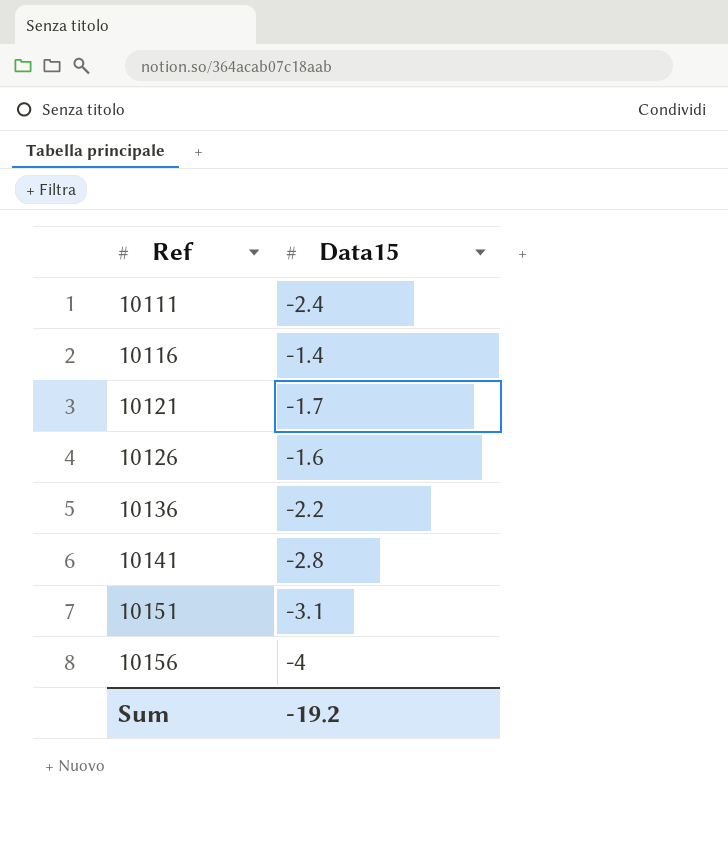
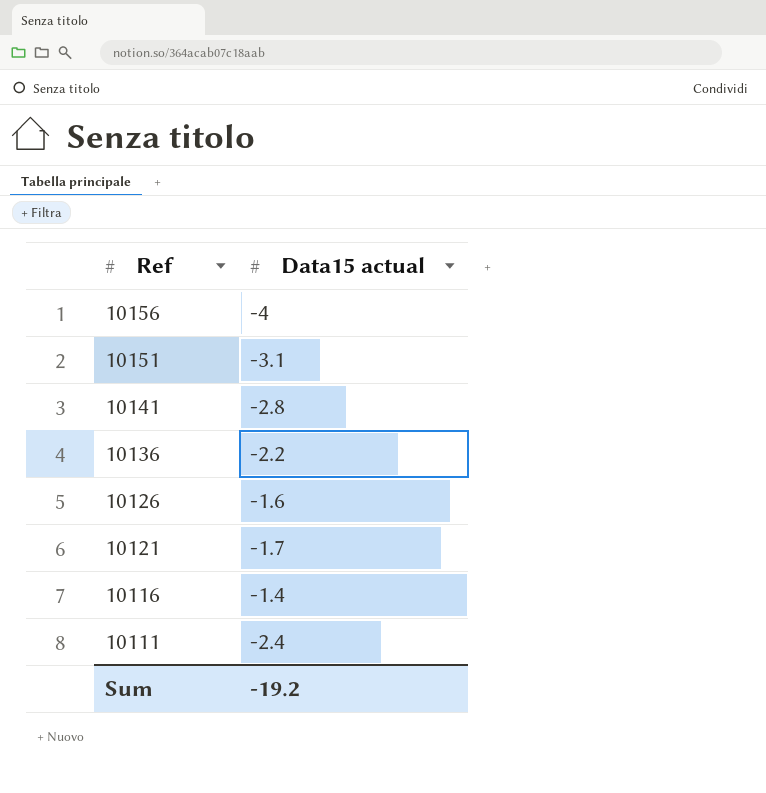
row order: Ref ascending -> Ref descending
column name: Data15 -> Data15 actual

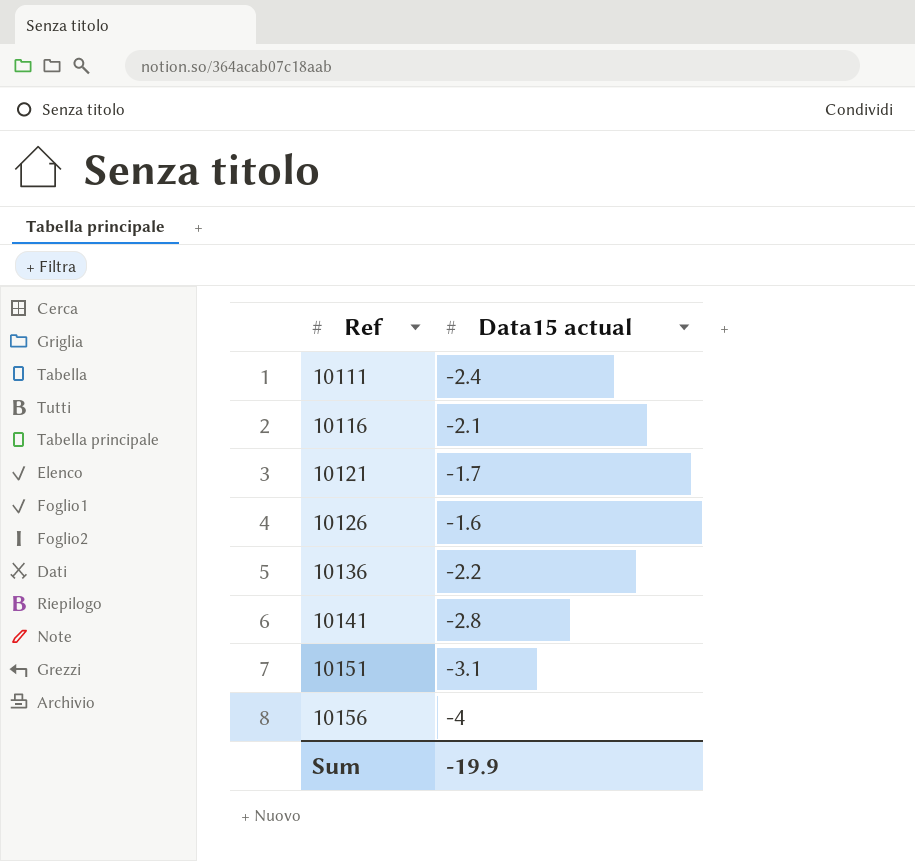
row order: Ref descending -> Ref ascending
10116 | Data15 actual: -1.4 -> -2.1
Sum | Data15 actual: -19.2 -> -19.9

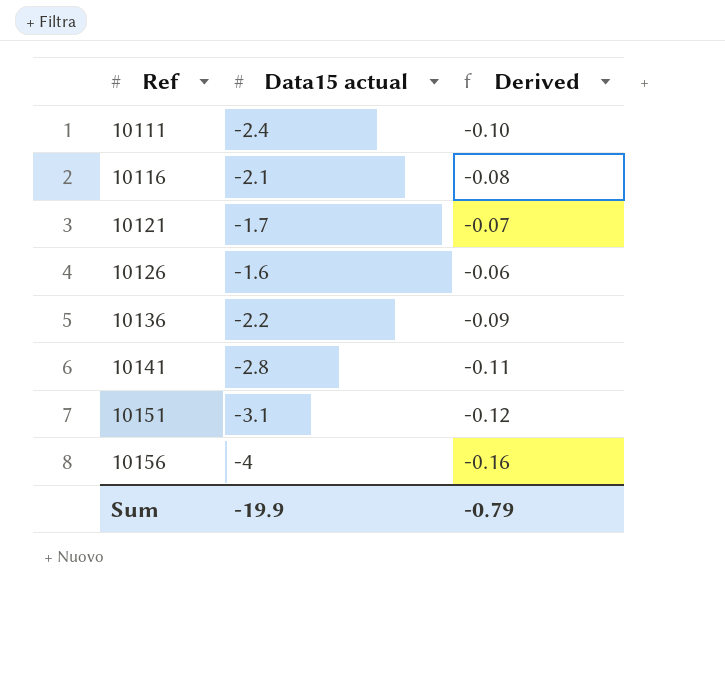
column Derived | formula: none -> [Data15 actual] * 0.04

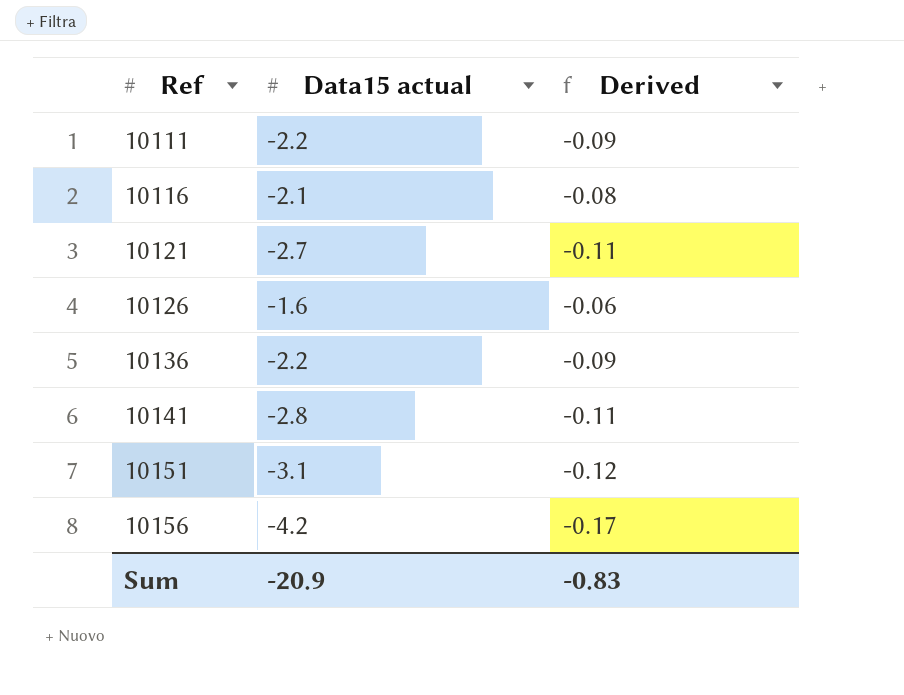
10111 | Data15 actual: -2.4 -> -2.2
10111 | Derived: -0.10 -> -0.09
10121 | Data15 actual: -1.7 -> -2.7
10121 | Derived: -0.07 -> -0.11
10156 | Data15 actual: -4 -> -4.2
10156 | Derived: -0.16 -> -0.17
Sum | Data15 actual: -19.9 -> -20.9
Sum | Derived: -0.79 -> -0.83

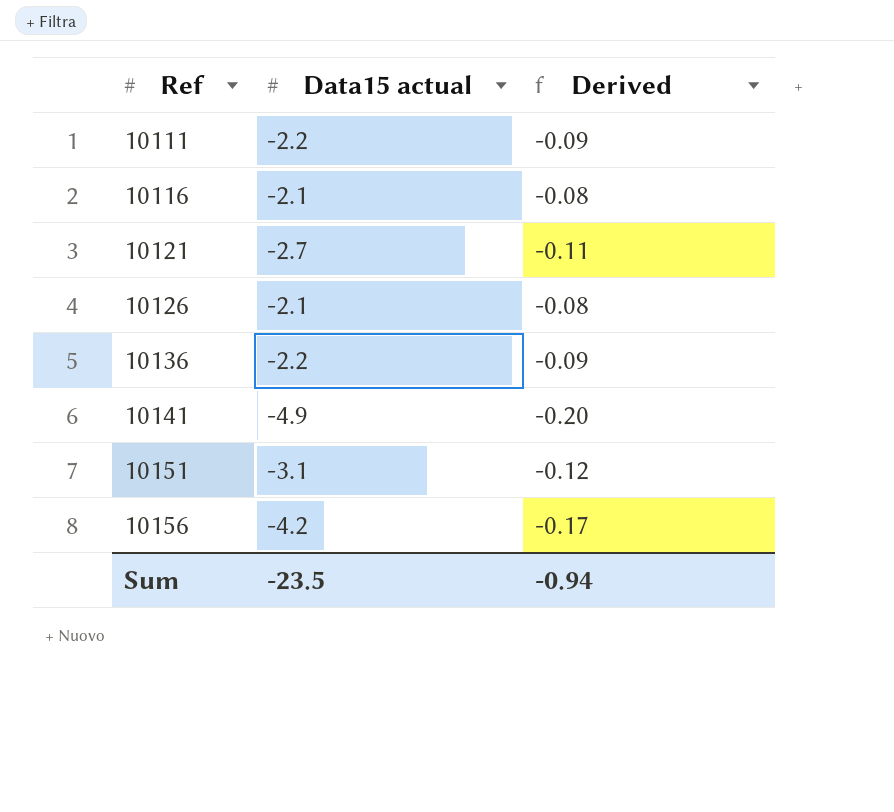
10126 | Data15 actual: -1.6 -> -2.1
10126 | Derived: -0.06 -> -0.08
10141 | Data15 actual: -2.8 -> -4.9
10141 | Derived: -0.11 -> -0.20
Sum | Data15 actual: -20.9 -> -23.5
Sum | Derived: -0.83 -> -0.94

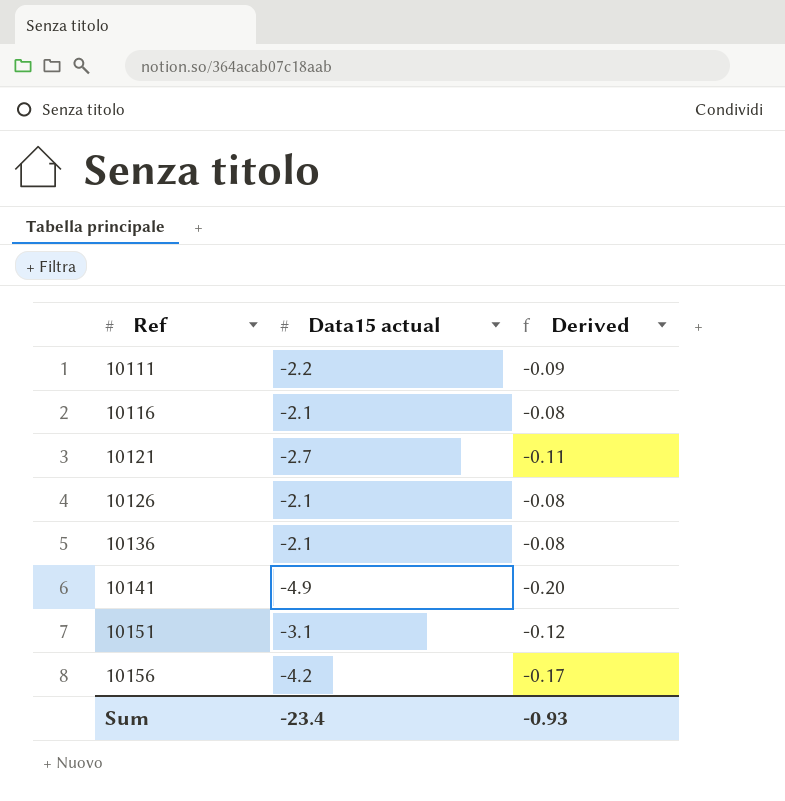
10136 | Data15 actual: -2.2 -> -2.1
10136 | Derived: -0.09 -> -0.08
Sum | Data15 actual: -23.5 -> -23.4
Sum | Derived: -0.94 -> -0.93

